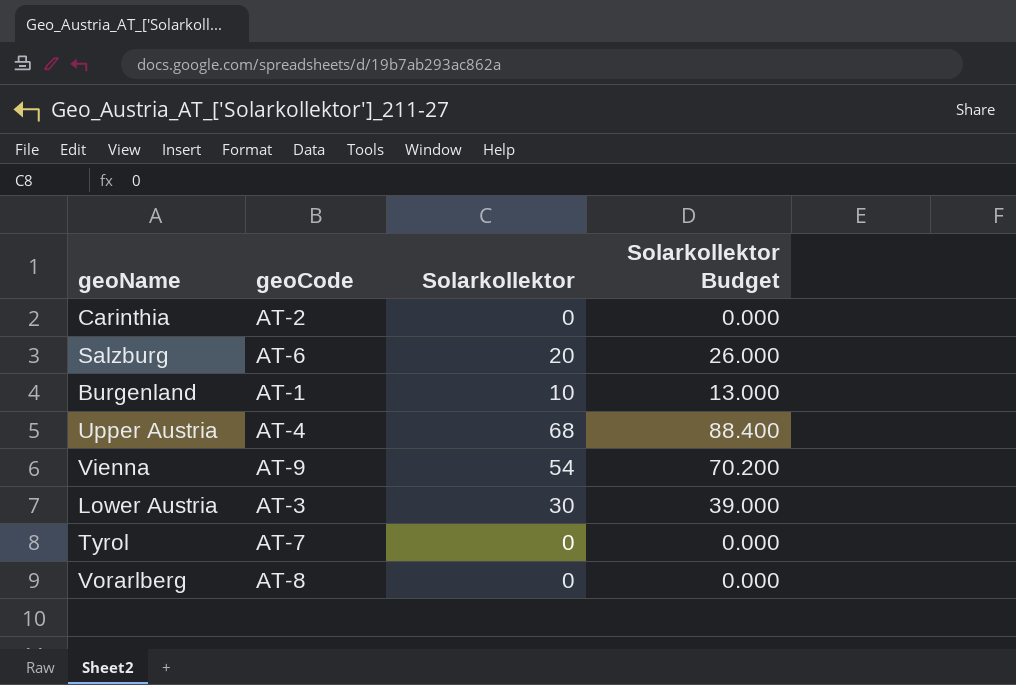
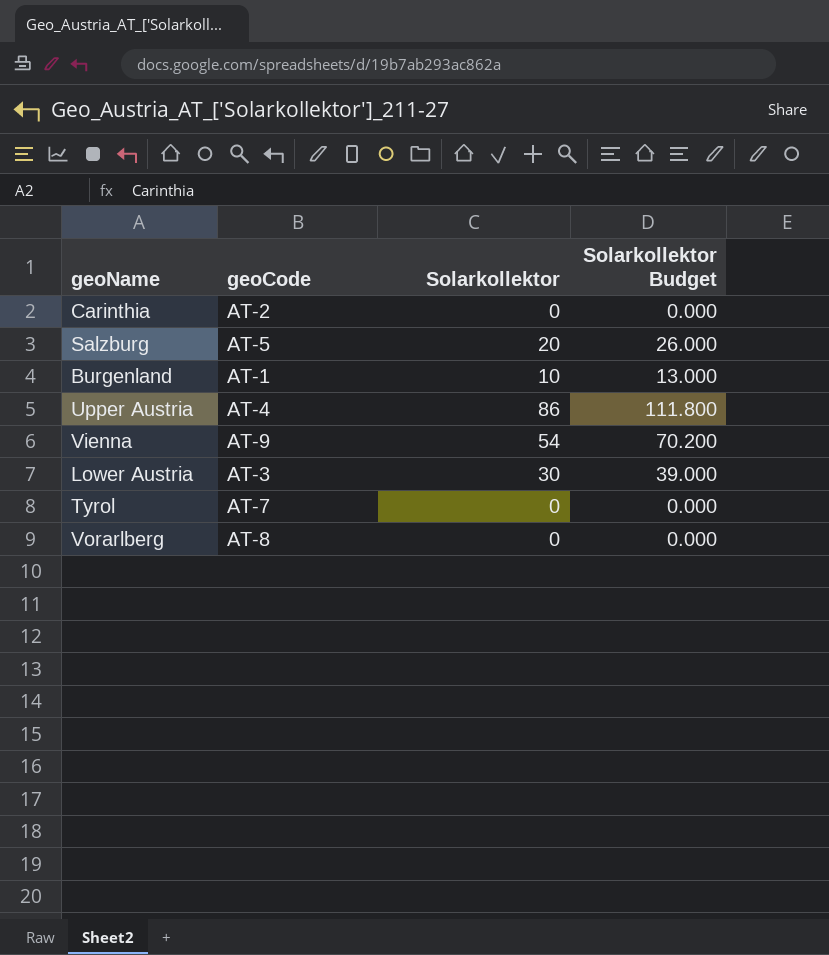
Salzburg | geoCode: AT-6 -> AT-5
Upper Austria | Solarkollektor: 68 -> 86
Upper Austria | Solarkollektor Budget: 88.400 -> 111.800

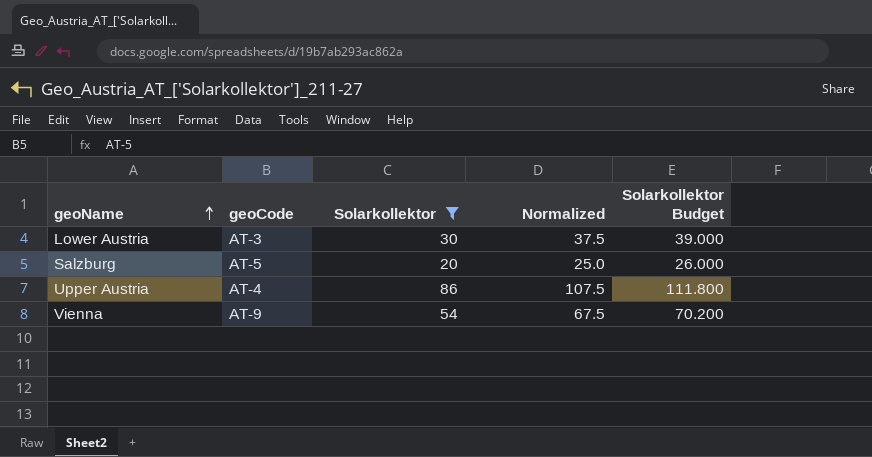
filter: none -> Solarkollektor >= 20
row order: none -> geoName ascending
column Normalized | formula: none -> [Solarkollektor] * 1.25

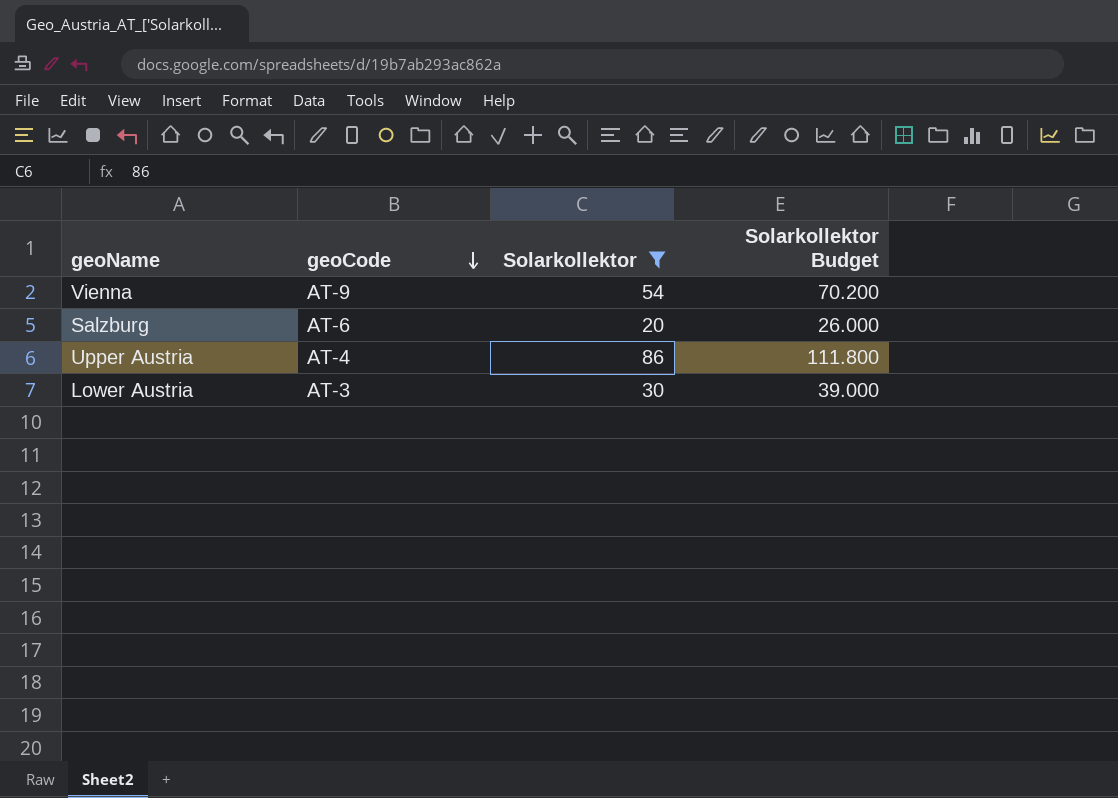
row order: geoName ascending -> geoCode descending
column Normalized | formula: [Solarkollektor] * 1.25 -> none
Salzburg | geoCode: AT-5 -> AT-6

